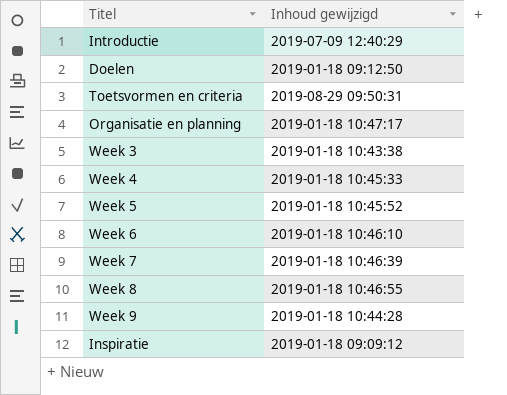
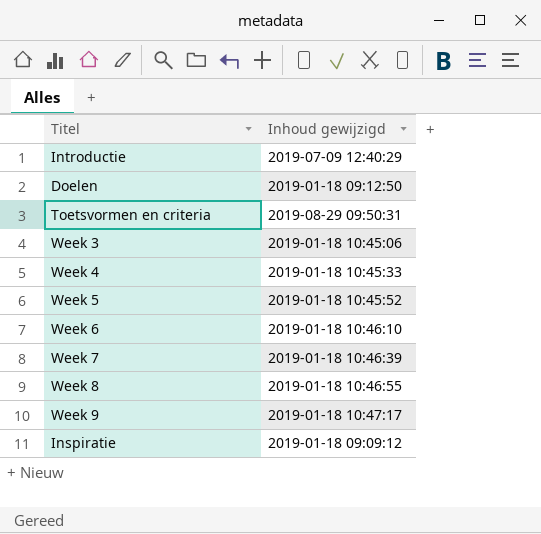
row Organisatie en planning: 2019-01-18 10:47:17 -> none
Week 3 | Inhoud gewijzigd: 2019-01-18 10:43:38 -> 2019-01-18 10:45:06
Week 9 | Inhoud gewijzigd: 2019-01-18 10:44:28 -> 2019-01-18 10:47:17

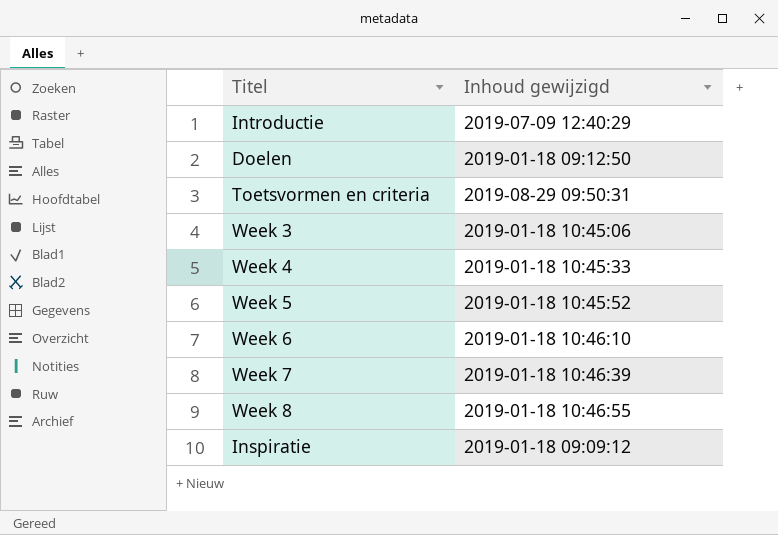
row Week 9: 2019-01-18 10:47:17 -> none

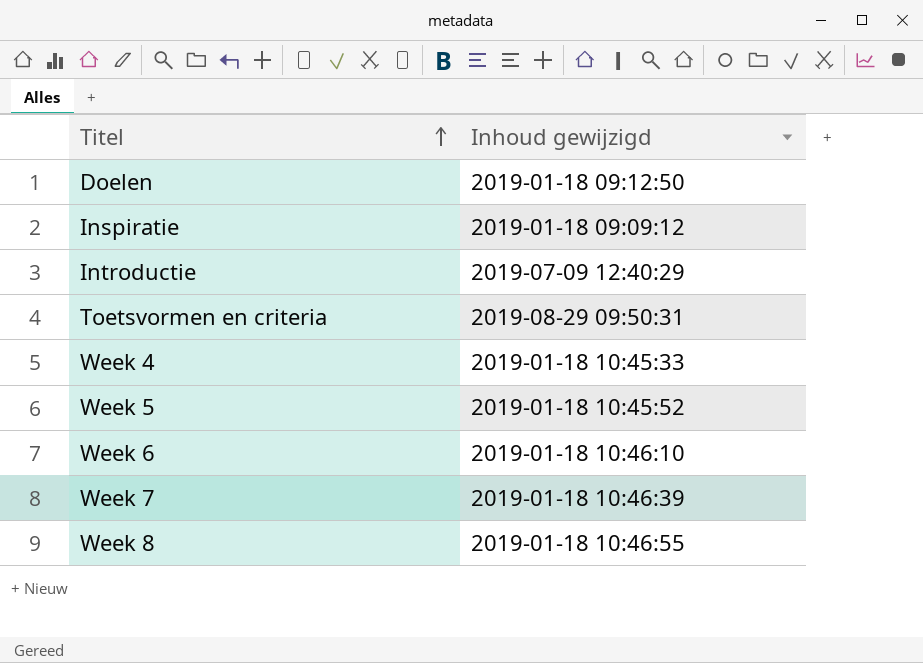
row order: none -> Titel ascending
row Week 3: 2019-01-18 10:45:06 -> none

